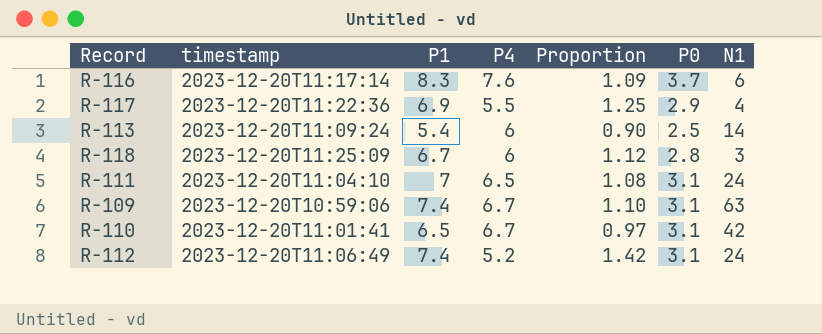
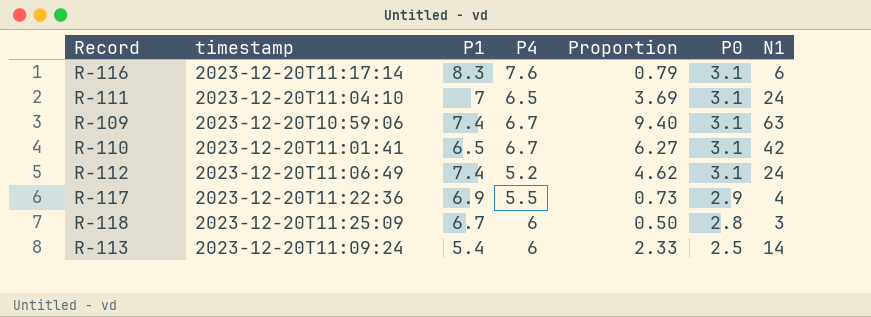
row order: none -> P0 descending
column Proportion | formula: [P1] / [P4] -> [N1] / [P4]
R-116 | P0: 3.7 -> 3.1

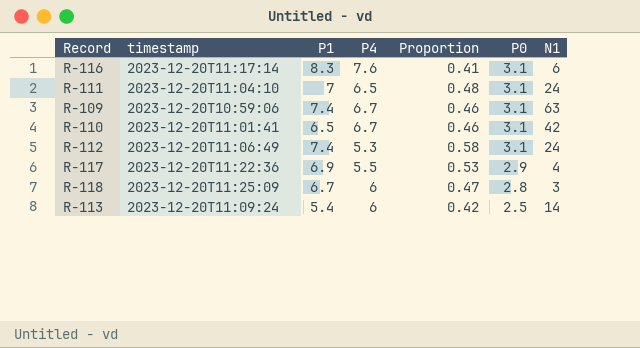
column Proportion | formula: [N1] / [P4] -> [P0] / [P4]
R-112 | P4: 5.2 -> 5.3

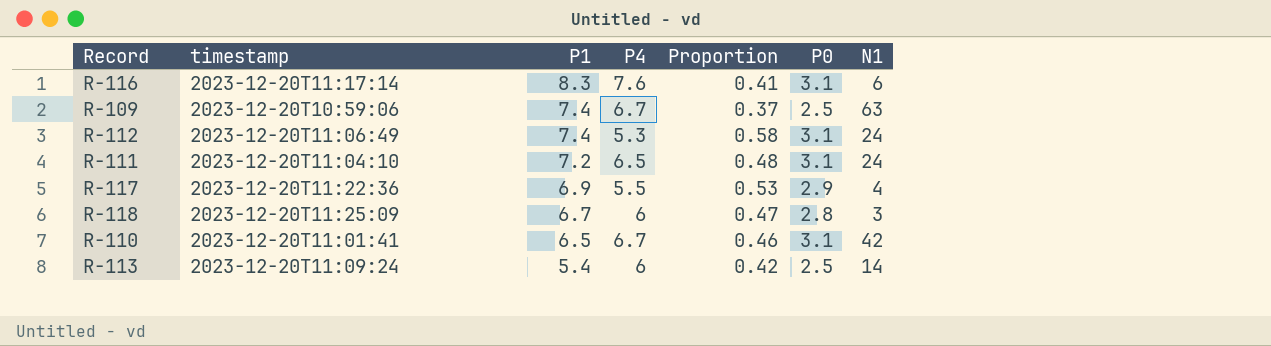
row order: P0 descending -> P1 descending
R-109 | Proportion: 0.46 -> 0.37
R-109 | P0: 3.1 -> 2.5
R-111 | P1: 7 -> 7.2

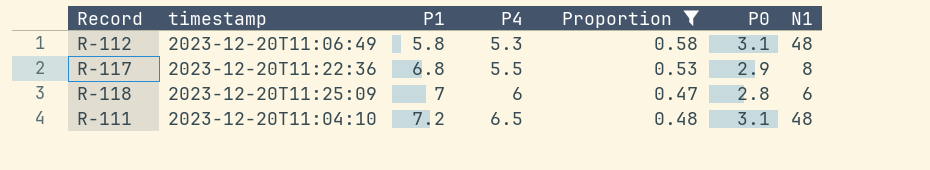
filter: none -> Proportion >= 0.47
row order: P1 descending -> P1 ascending
R-112 | P1: 7.4 -> 5.8
R-112 | N1: 24 -> 48
R-117 | P1: 6.9 -> 6.8
R-117 | N1: 4 -> 8
R-118 | P1: 6.7 -> 7
R-118 | N1: 3 -> 6
R-111 | N1: 24 -> 48

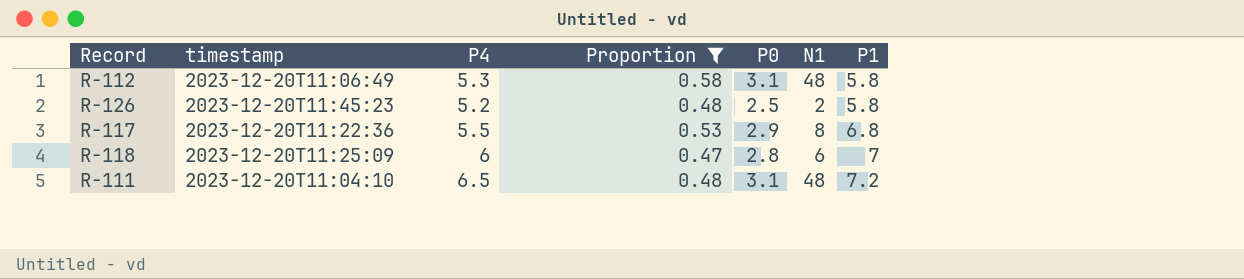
column P1 | position: 3 -> 7
row R-126: none -> 2023-12-20T11:45:23 | 5.2 | 0.48 | 2.5 | 2 | 5.8

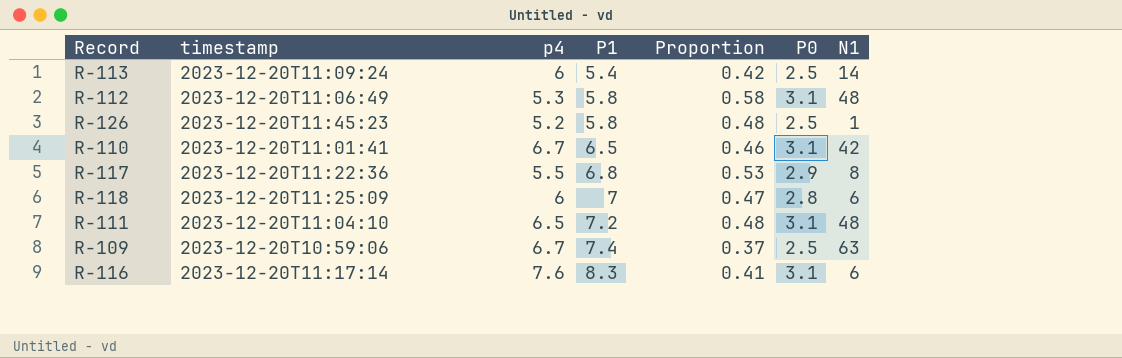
filter: Proportion >= 0.47 -> none
column name: P4 -> p4
column P1 | position: 7 -> 4
R-126 | N1: 2 -> 1

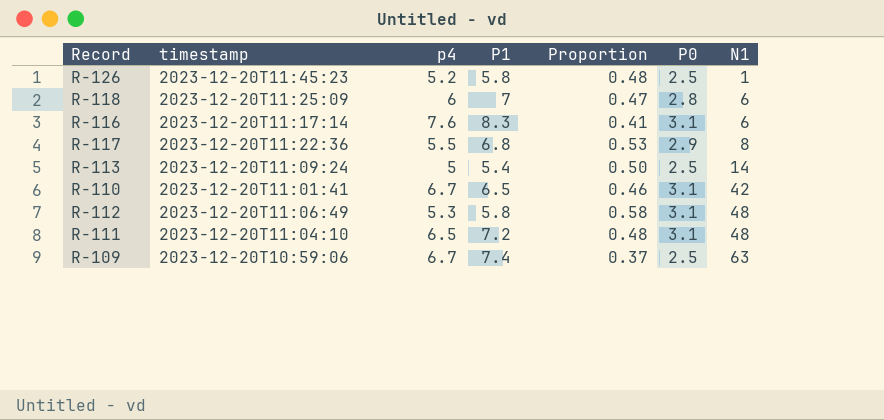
row order: P1 ascending -> N1 ascending
R-113 | p4: 6 -> 5
R-113 | Proportion: 0.42 -> 0.50

